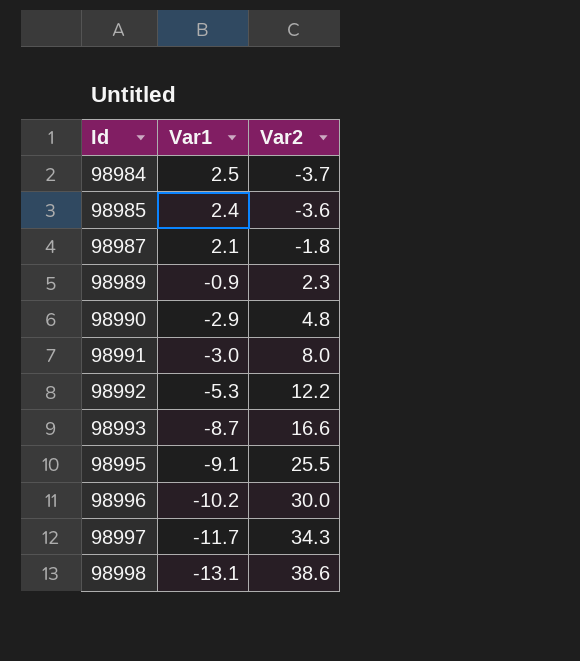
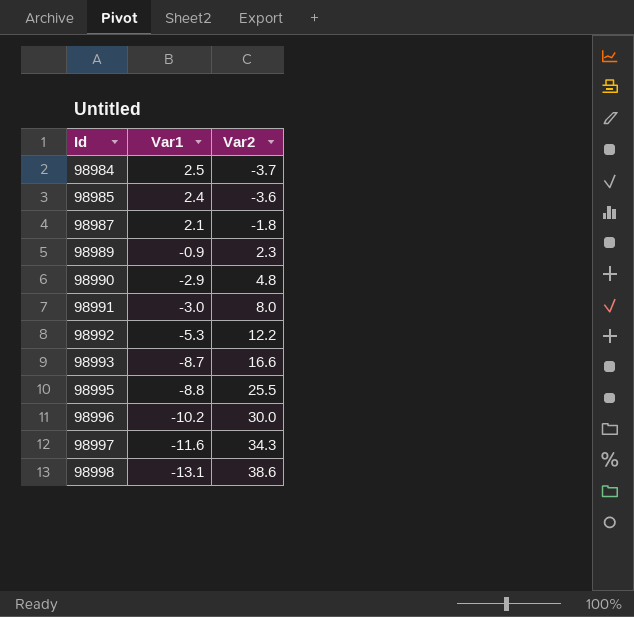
98995 | Var1: -9.1 -> -8.8
98997 | Var1: -11.7 -> -11.6

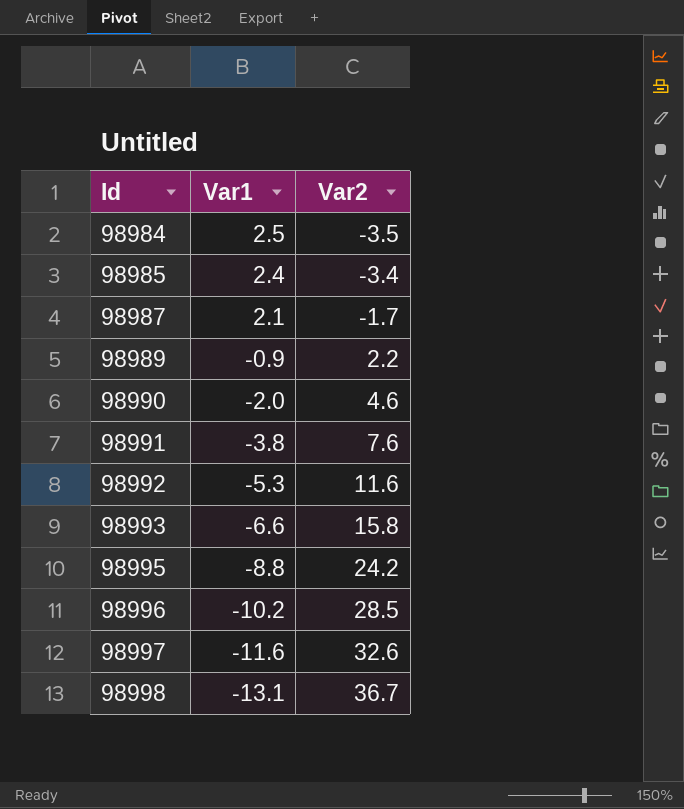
98984 | Var2: -3.7 -> -3.5
98985 | Var2: -3.6 -> -3.4
98987 | Var2: -1.8 -> -1.7
98989 | Var2: 2.3 -> 2.2
98990 | Var1: -2.9 -> -2.0
98990 | Var2: 4.8 -> 4.6
98991 | Var1: -3.0 -> -3.8
98991 | Var2: 8.0 -> 7.6
98992 | Var2: 12.2 -> 11.6
98993 | Var1: -8.7 -> -6.6
98993 | Var2: 16.6 -> 15.8
98995 | Var2: 25.5 -> 24.2
98996 | Var2: 30.0 -> 28.5
98997 | Var2: 34.3 -> 32.6
98998 | Var2: 38.6 -> 36.7

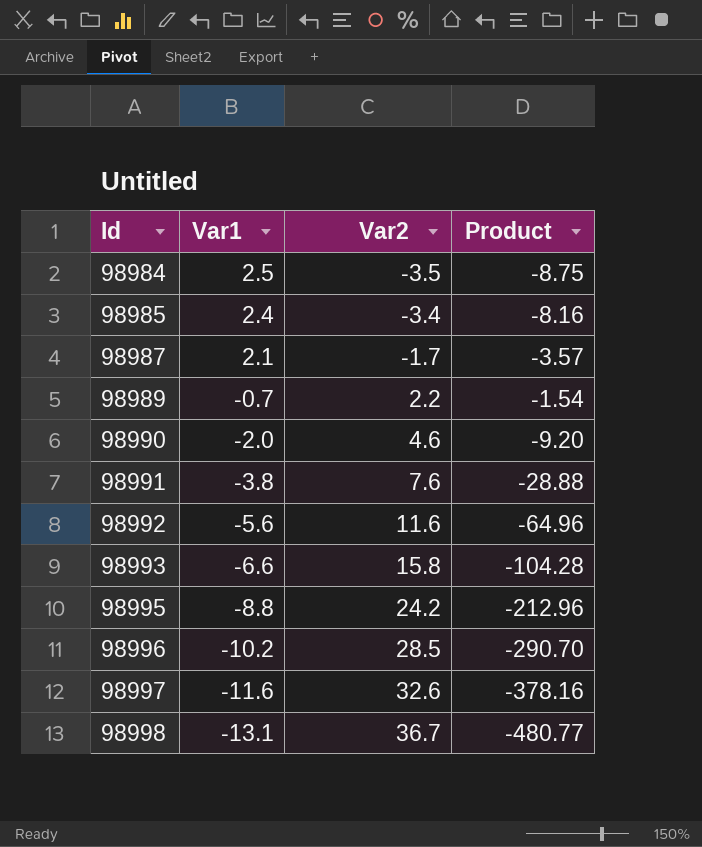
column Product | formula: none -> [Var1] * [Var2]
98989 | Var1: -0.9 -> -0.7
98992 | Var1: -5.3 -> -5.6

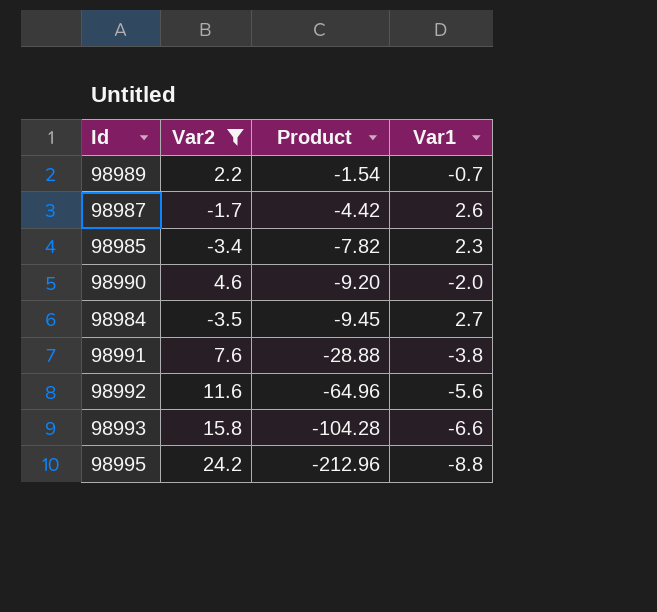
filter: none -> Var2 <= 24.2
row order: Id ascending -> Product descending
column Var1 | position: 2 -> 4
98987 | Product: -3.57 -> -4.42
98987 | Var1: 2.1 -> 2.6
98985 | Product: -8.16 -> -7.82
98985 | Var1: 2.4 -> 2.3
98984 | Product: -8.75 -> -9.45
98984 | Var1: 2.5 -> 2.7

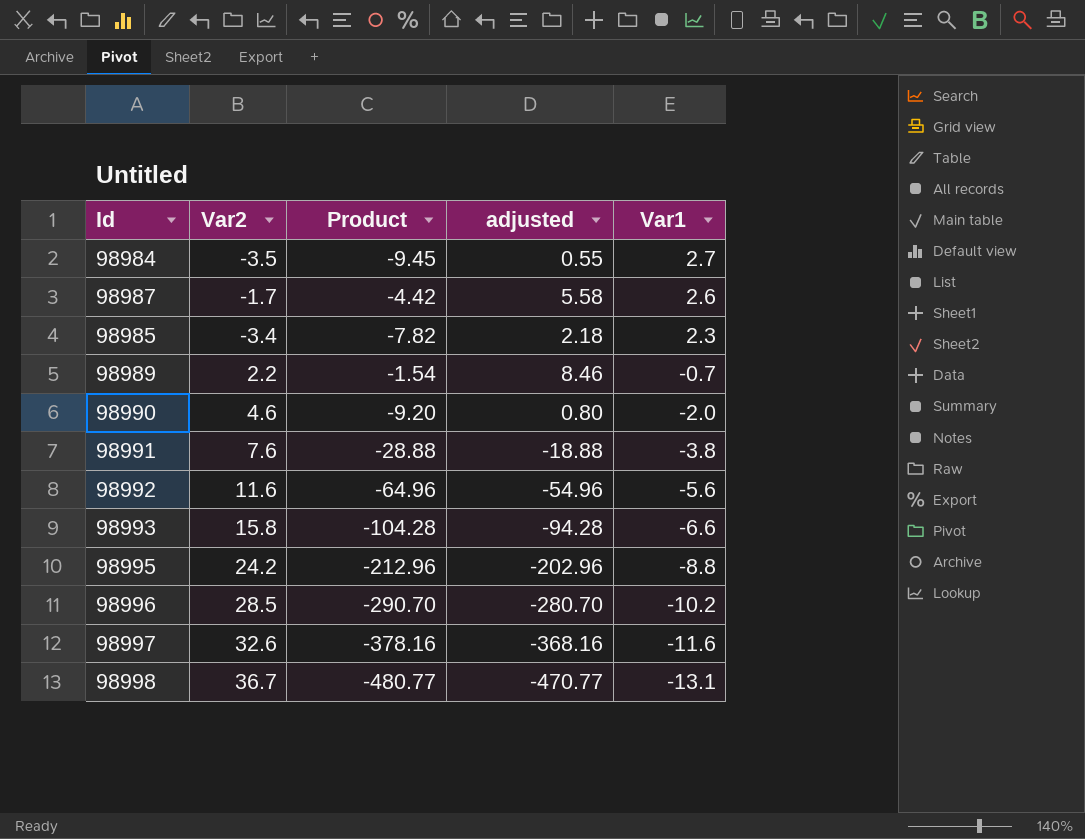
filter: Var2 <= 24.2 -> none
row order: Product descending -> Var1 descending
column adjusted | formula: none -> [Product] + 10

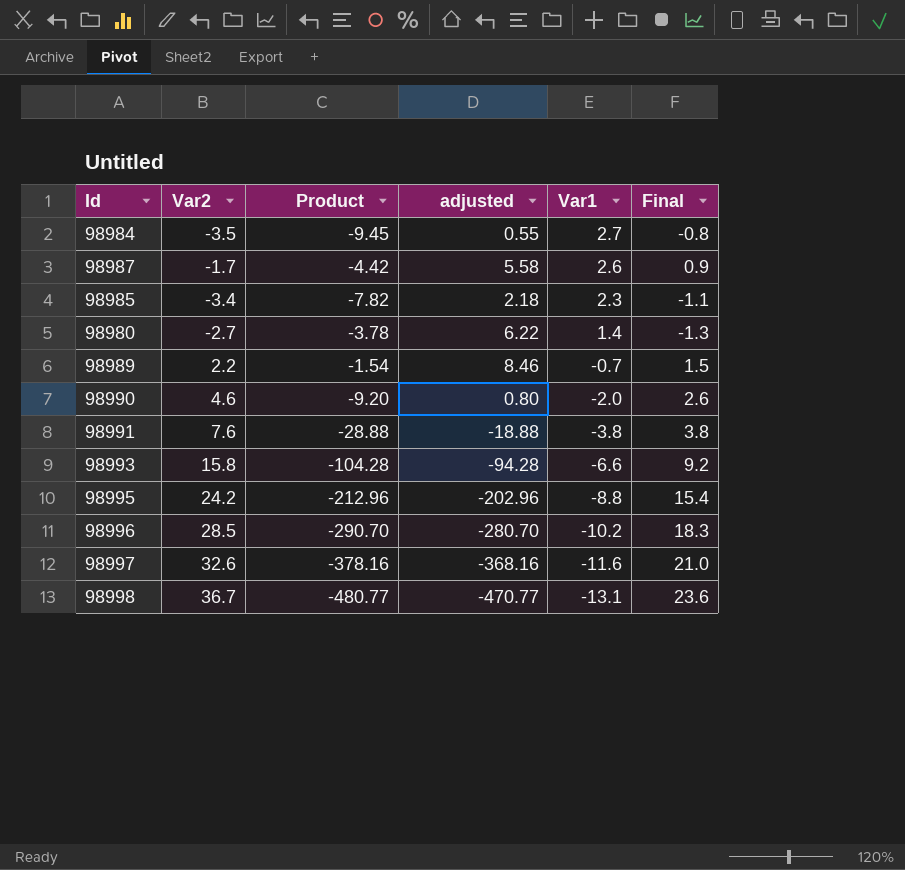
column Final | formula: none -> [Var2] + [Var1]
row 98992: 11.6 | -64.96 | -54.96 | -5.6 -> none
row 98980: none -> -2.7 | -3.78 | 6.22 | 1.4 | -1.3

